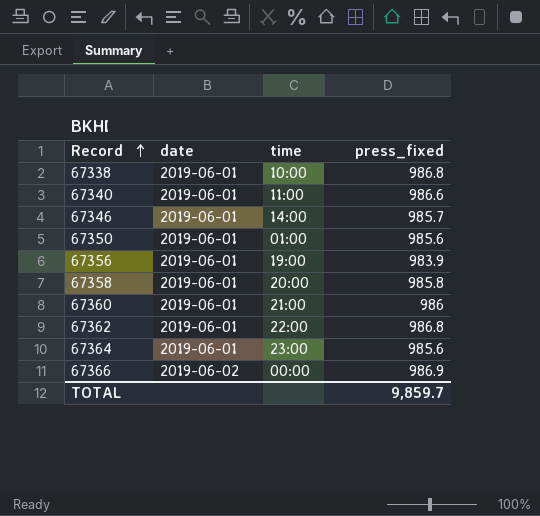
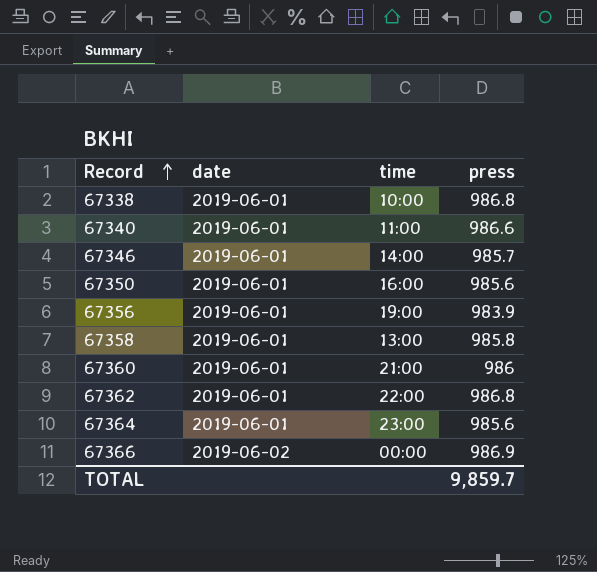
column name: press_fixed -> press
67350 | time: 01:00 -> 16:00
67358 | time: 20:00 -> 13:00

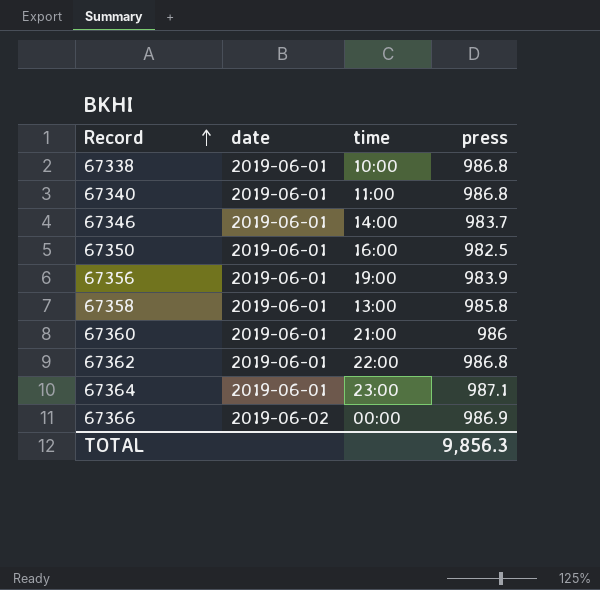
67340 | press: 986.6 -> 986.8
67346 | press: 985.7 -> 983.7
67350 | press: 985.6 -> 982.5
67364 | press: 985.6 -> 987.1
TOTAL | press: 9,859.7 -> 9,856.3

